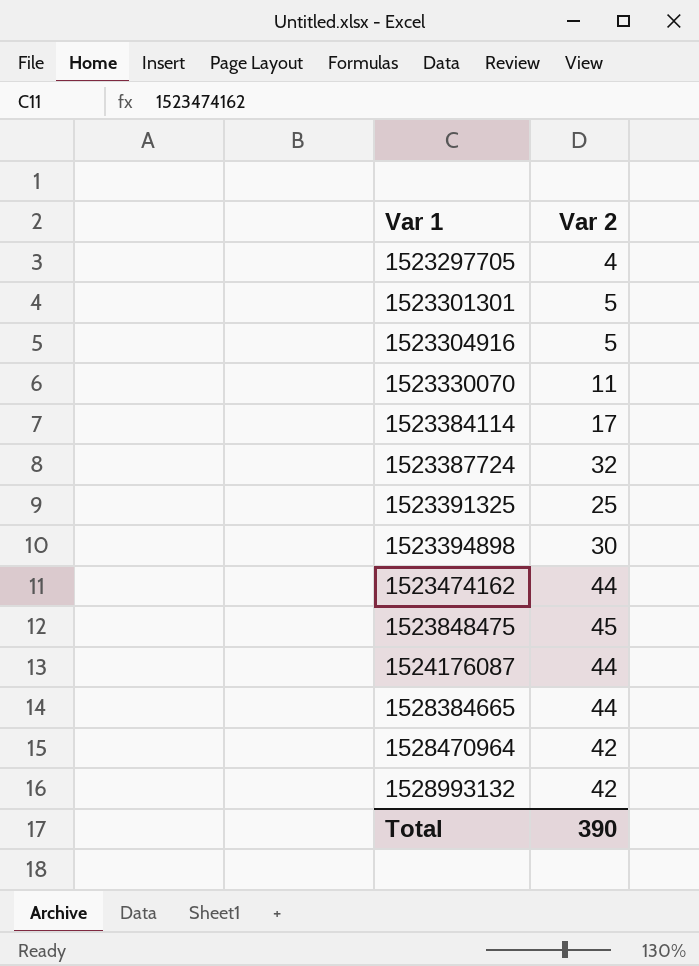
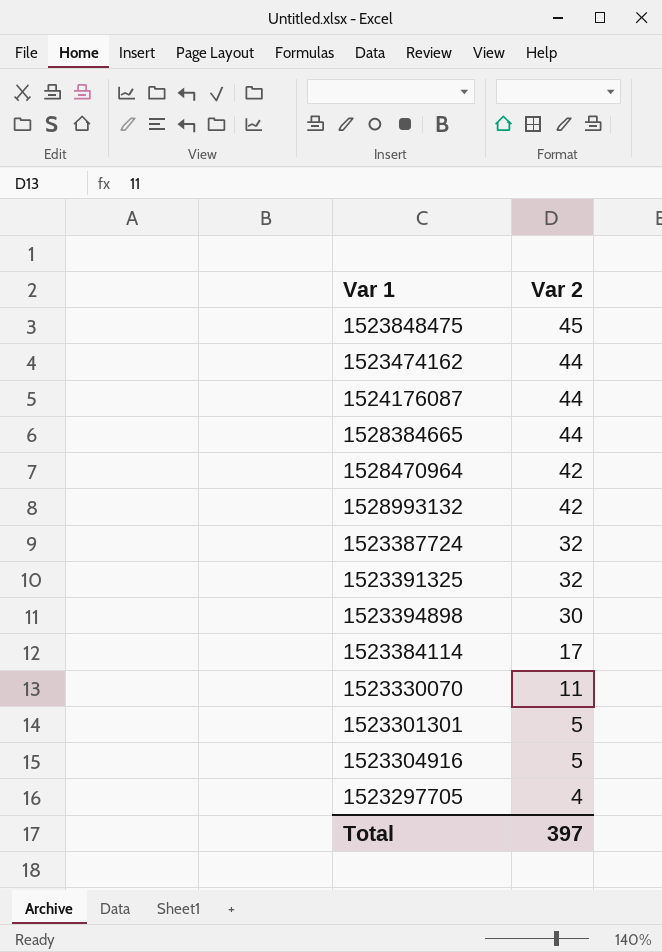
row order: Var 1 ascending -> Var 2 descending
1523391325 | Var 2: 25 -> 32
Total | Var 2: 390 -> 397

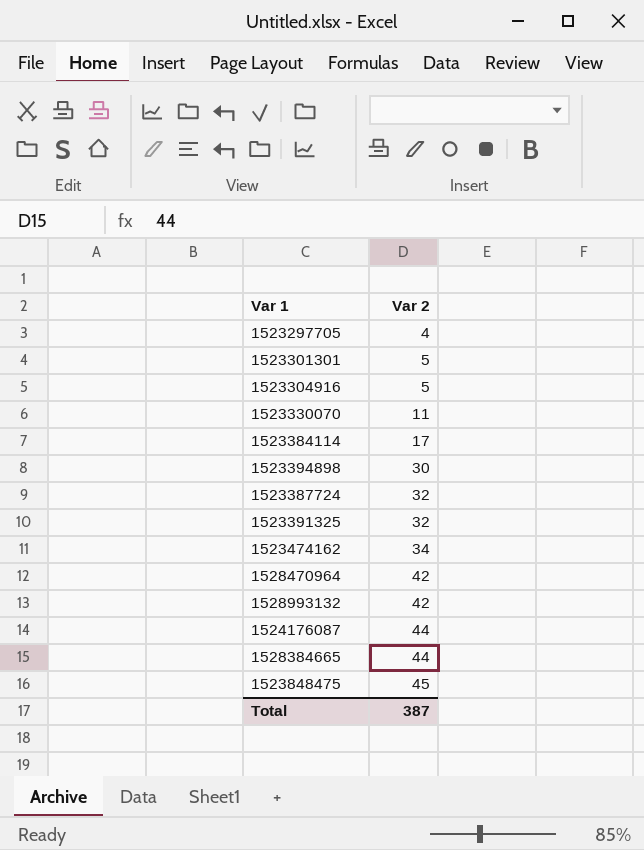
row order: Var 2 descending -> Var 2 ascending
1523474162 | Var 2: 44 -> 34
Total | Var 2: 397 -> 387

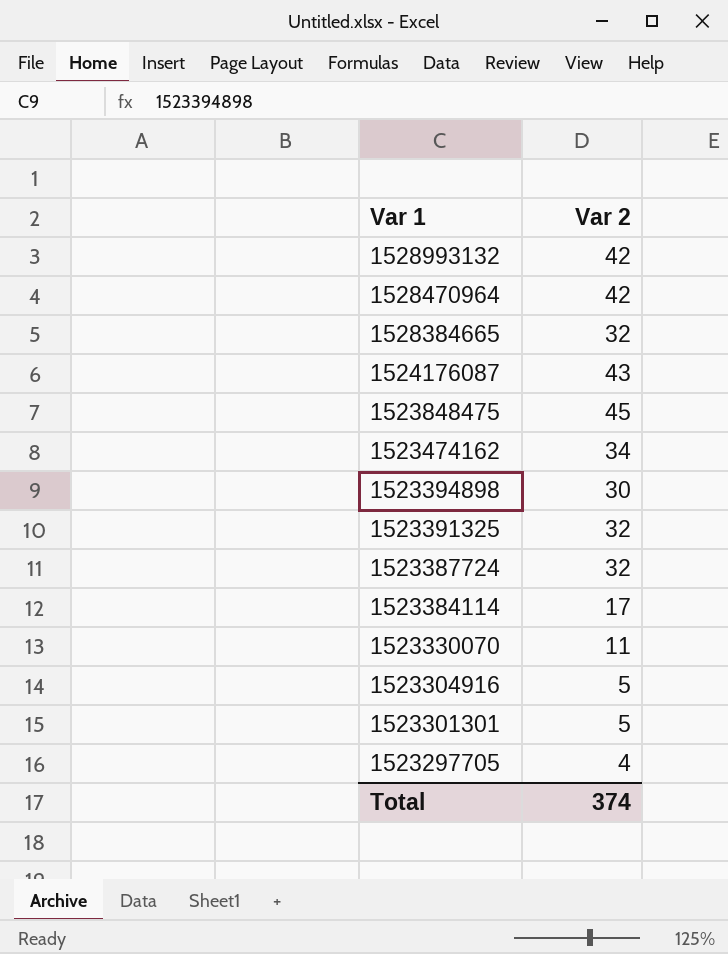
row order: Var 2 ascending -> Var 1 descending
1528384665 | Var 2: 44 -> 32
1524176087 | Var 2: 44 -> 43
Total | Var 2: 387 -> 374

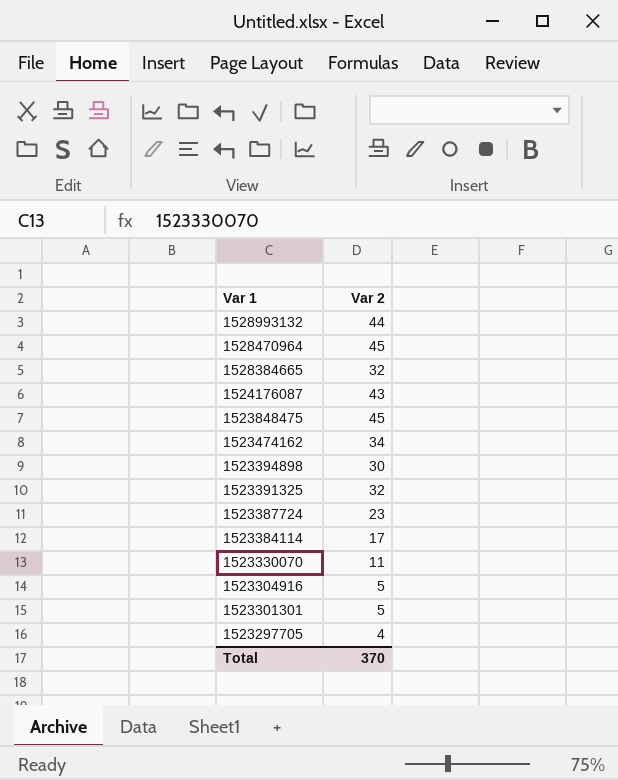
1528993132 | Var 2: 42 -> 44
1528470964 | Var 2: 42 -> 45
1523387724 | Var 2: 32 -> 23
Total | Var 2: 374 -> 370

